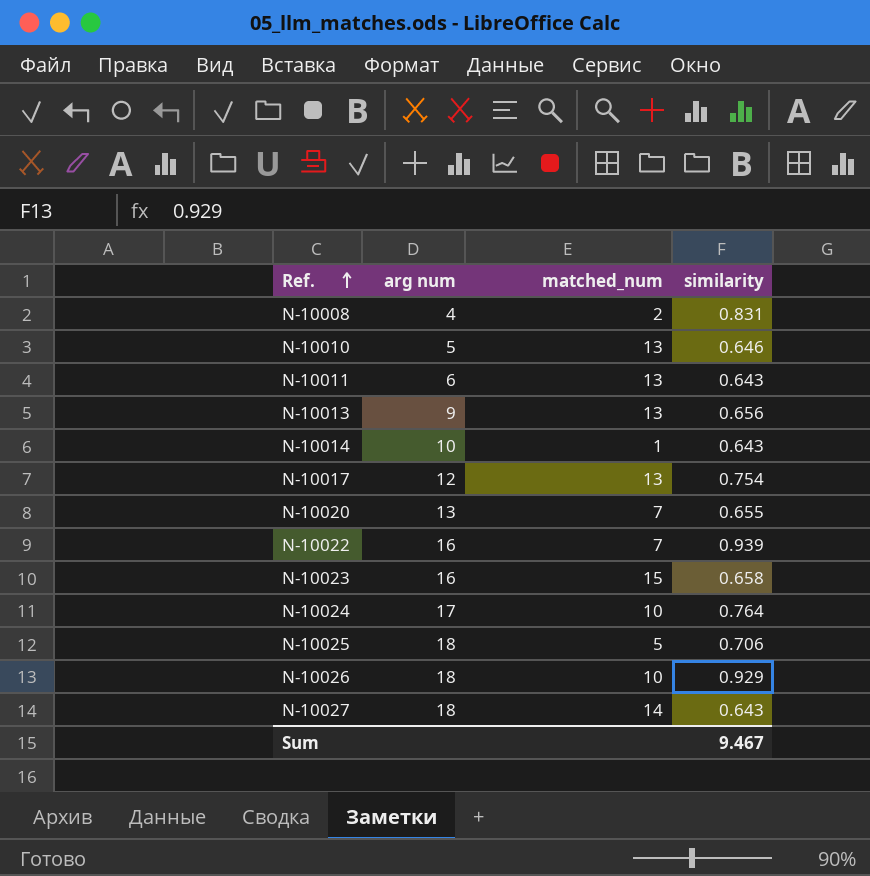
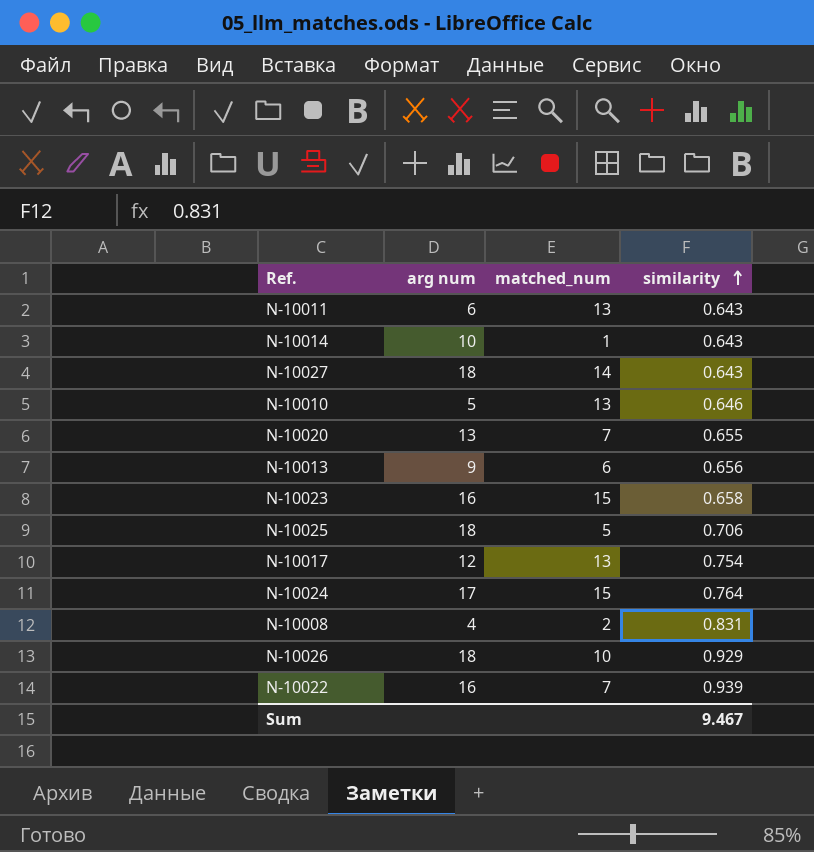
row order: Ref. ascending -> similarity ascending
N-10013 | matched_num: 13 -> 6
N-10024 | matched_num: 10 -> 15

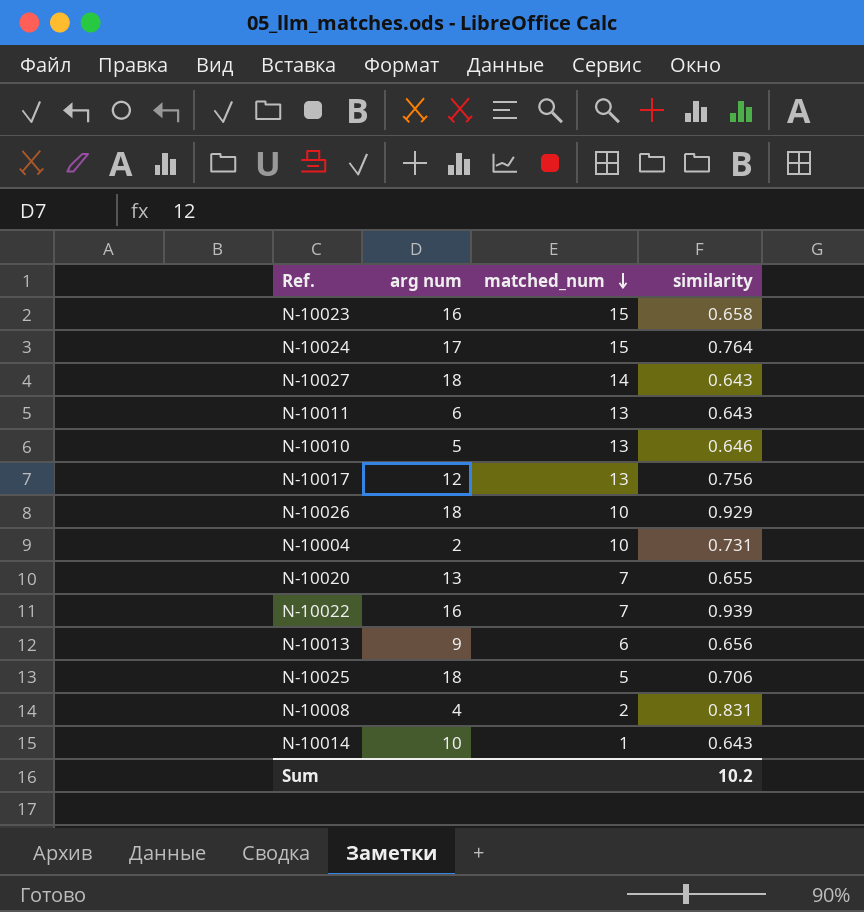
row order: similarity ascending -> matched_num descending
N-10017 | similarity: 0.754 -> 0.756
row N-10004: none -> 2 | 10 | 0.731
Sum | similarity: 9.467 -> 10.2

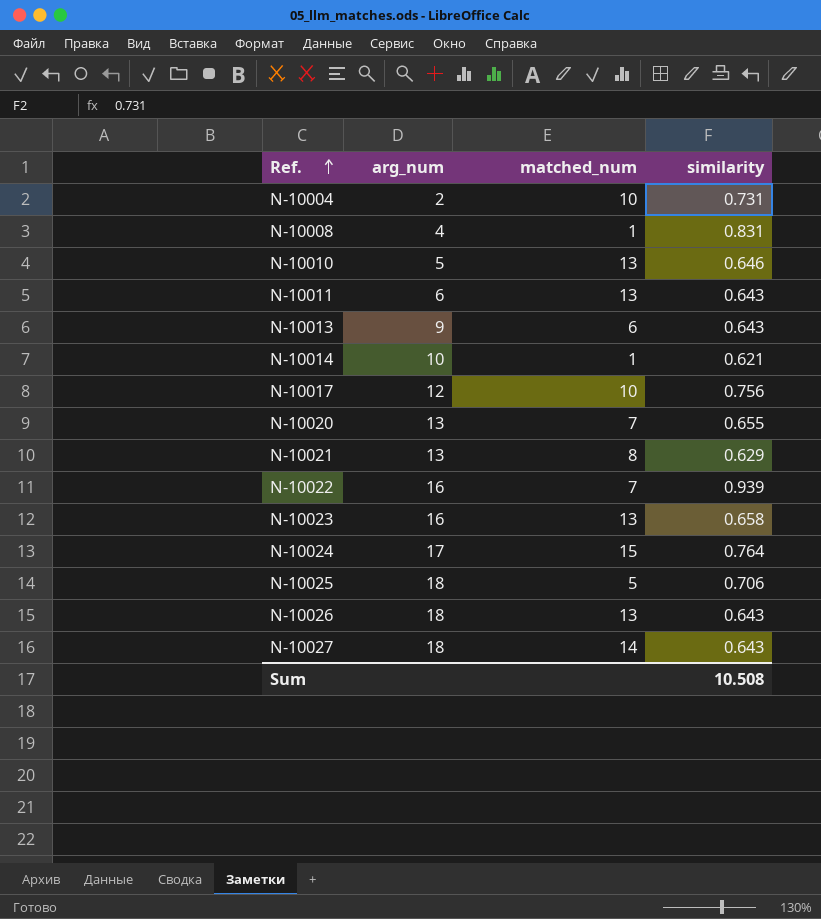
row order: matched_num descending -> Ref. ascending
column name: arg num -> arg_num
N-10008 | matched_num: 2 -> 1
N-10013 | similarity: 0.656 -> 0.643
N-10014 | similarity: 0.643 -> 0.621
N-10017 | matched_num: 13 -> 10
row N-10021: none -> 13 | 8 | 0.629
N-10023 | matched_num: 15 -> 13
N-10026 | matched_num: 10 -> 13
N-10026 | similarity: 0.929 -> 0.643
Sum | similarity: 10.2 -> 10.508

